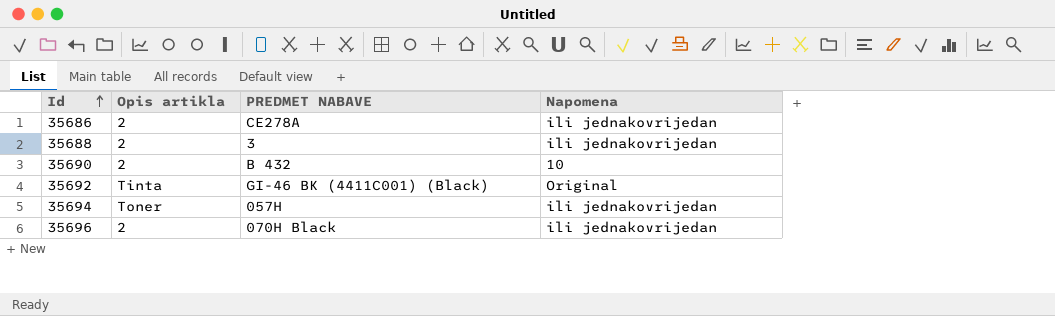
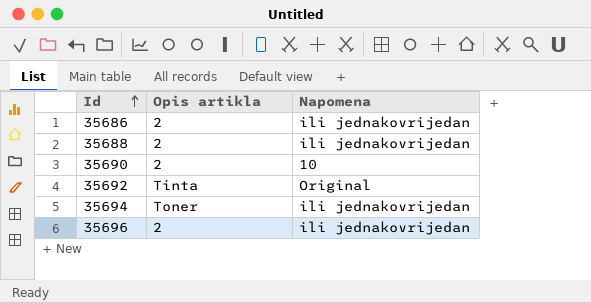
column PREDMET NABAVE | position: 3 -> none

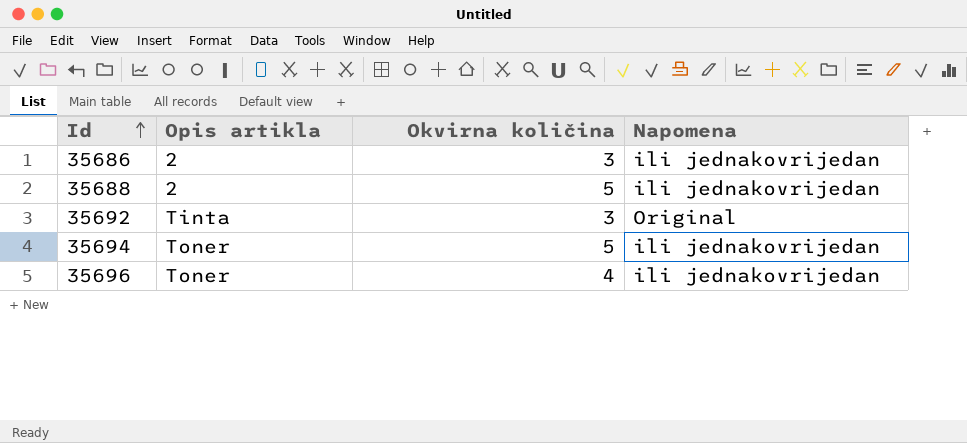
column Okvirna količina | position: none -> 3
row 35690: 2 | 10 -> none
35696 | Opis artikla: 2 -> Toner

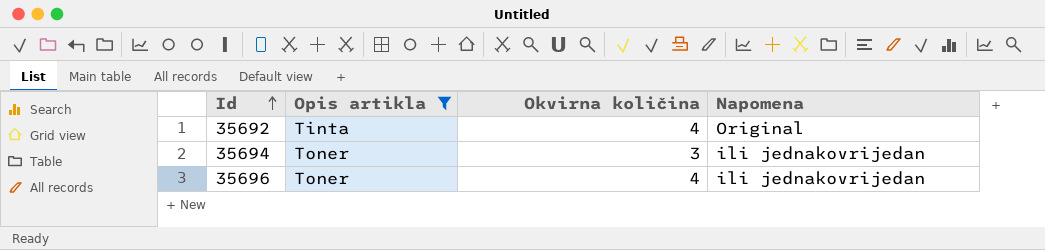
filter: none -> Opis artikla != 2
35692 | Okvirna količina: 3 -> 4
35694 | Okvirna količina: 5 -> 3

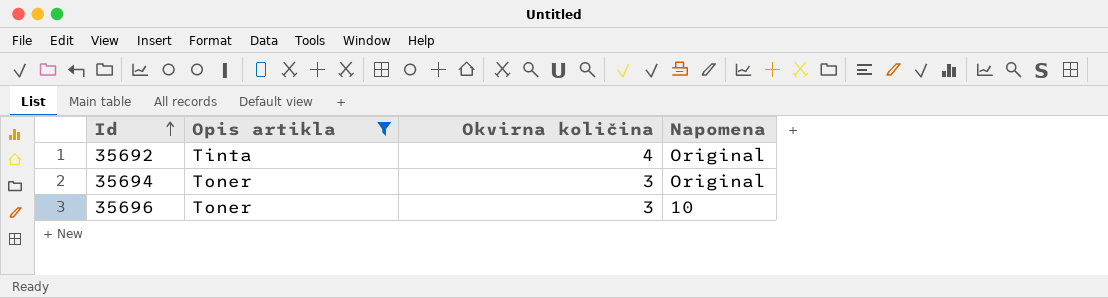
35694 | Napomena: ili jednakovrijedan -> Original
35696 | Okvirna količina: 4 -> 3
35696 | Napomena: ili jednakovrijedan -> 10

